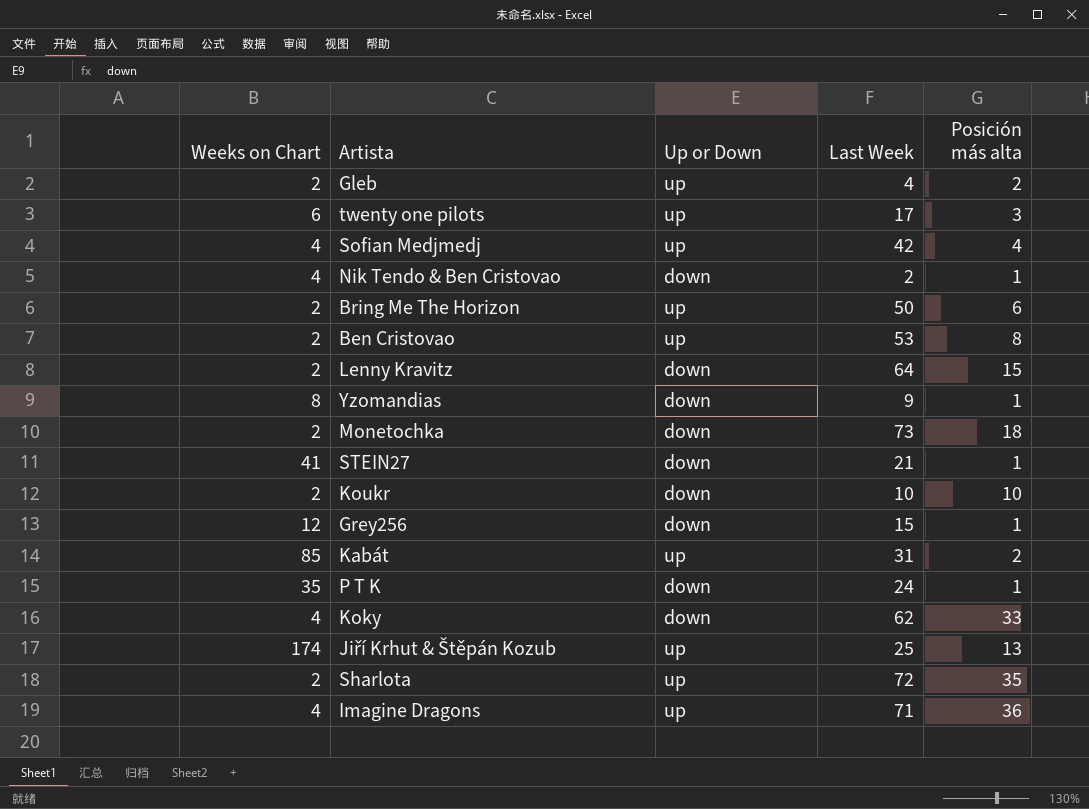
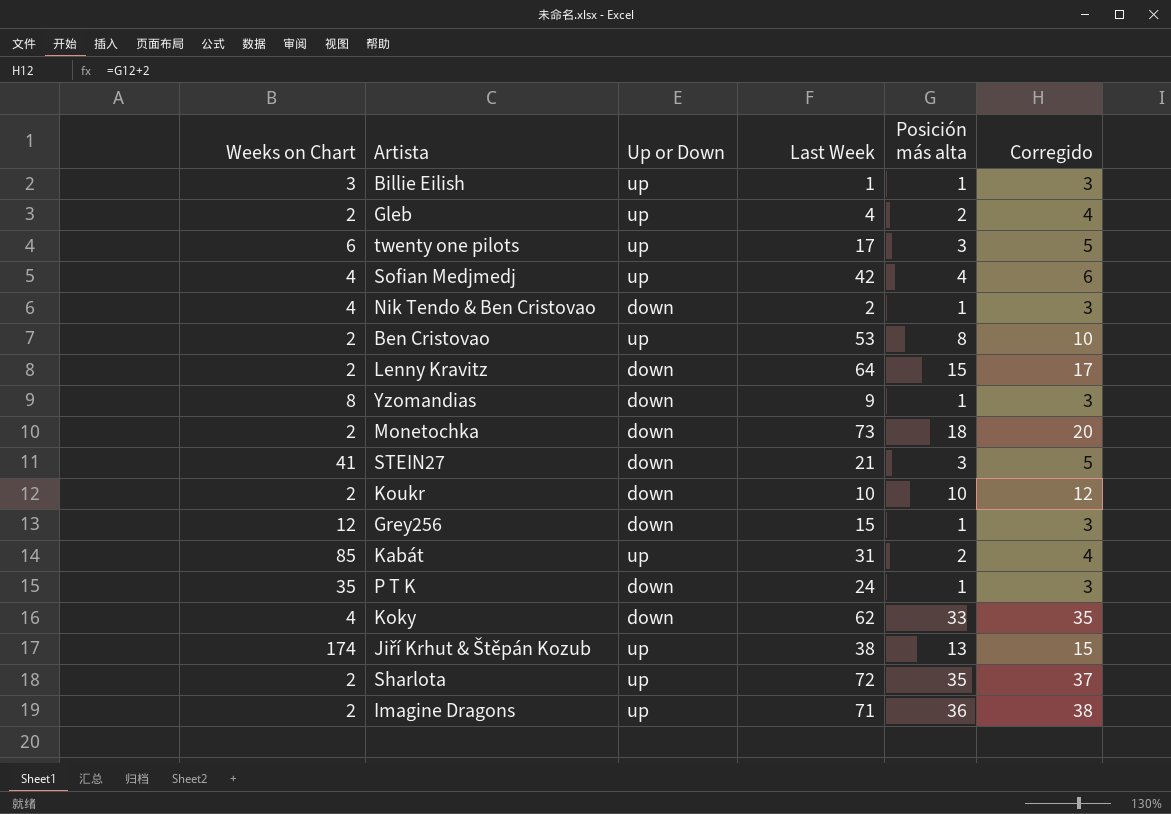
column Corregido | formula: none -> [Posición más alta] + 2
row Bring Me The Horizon: 2 | up | 50 | 6 -> none
row Billie Eilish: none -> 3 | up | 1 | 1 | 3
STEIN27 | Posición más alta: 1 -> 3
Jiří Krhut & Štěpán Kozub | Last Week: 25 -> 38
Imagine Dragons | Weeks on Chart: 4 -> 2

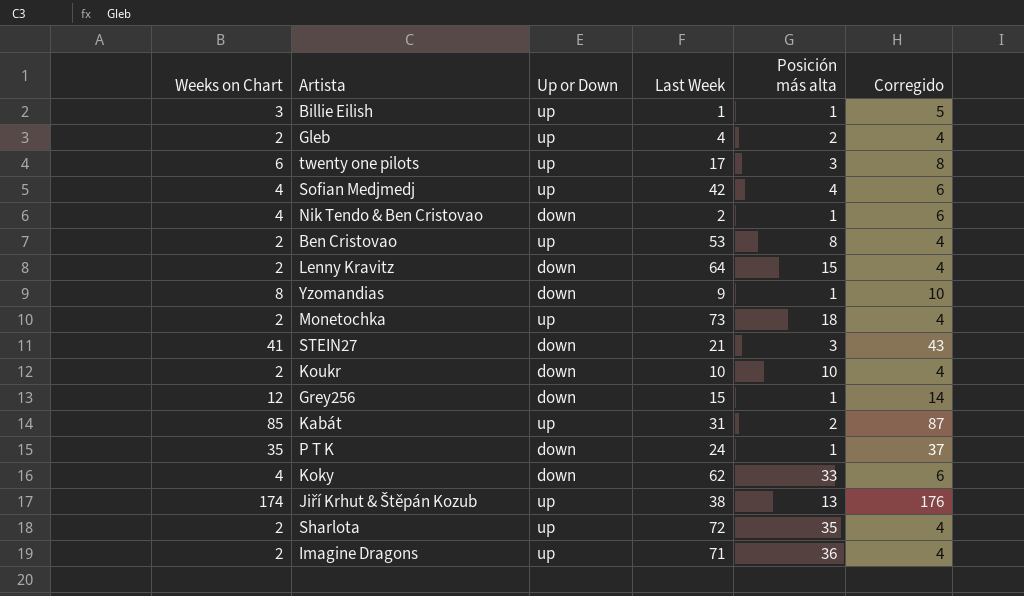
column Corregido | formula: [Posición más alta] + 2 -> [Weeks on Chart] + 2
Monetochka | Up or Down: down -> up

